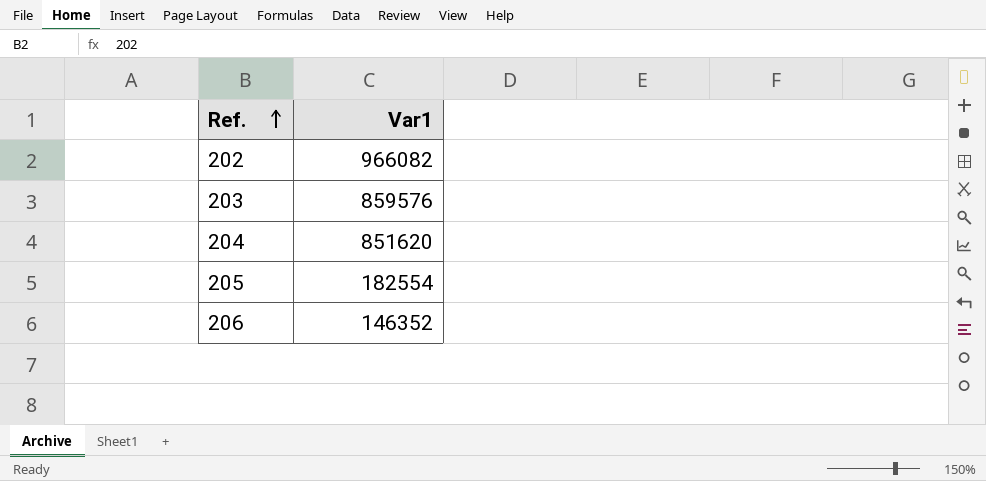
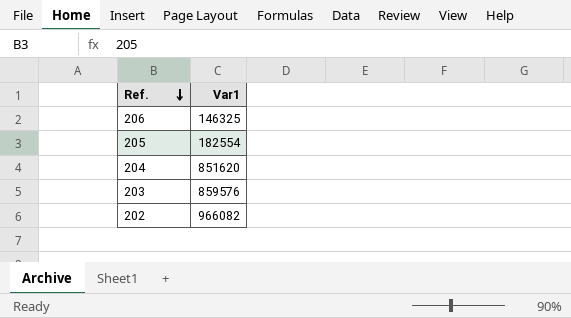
row order: Ref. ascending -> Ref. descending
206 | Var1: 146352 -> 146325

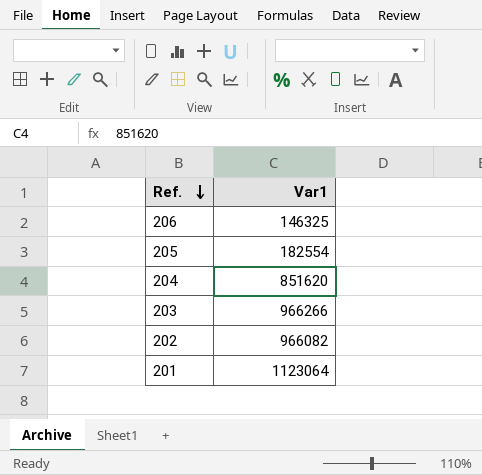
203 | Var1: 859576 -> 966266
row 201: none -> 1123064

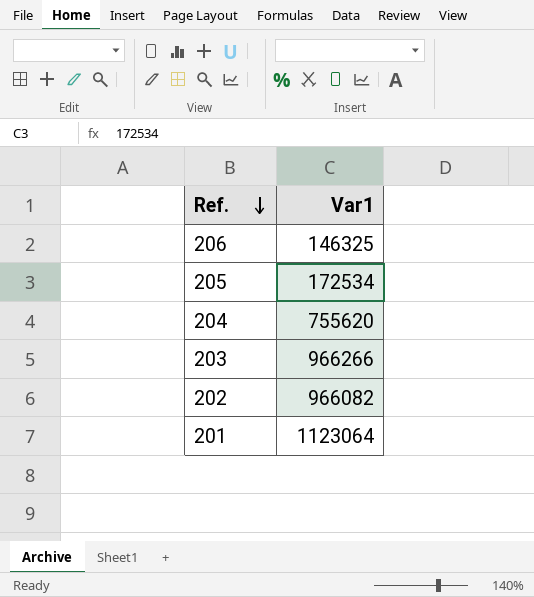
205 | Var1: 182554 -> 172534
204 | Var1: 851620 -> 755620

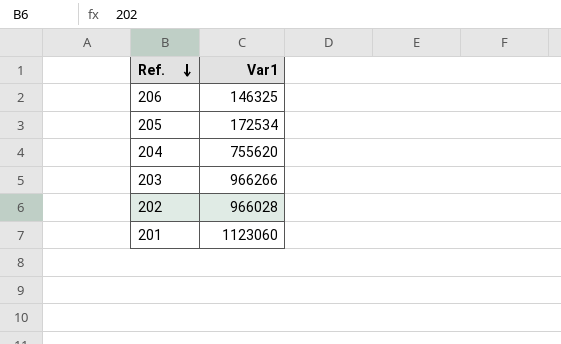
202 | Var1: 966082 -> 966028
201 | Var1: 1123064 -> 1123060

